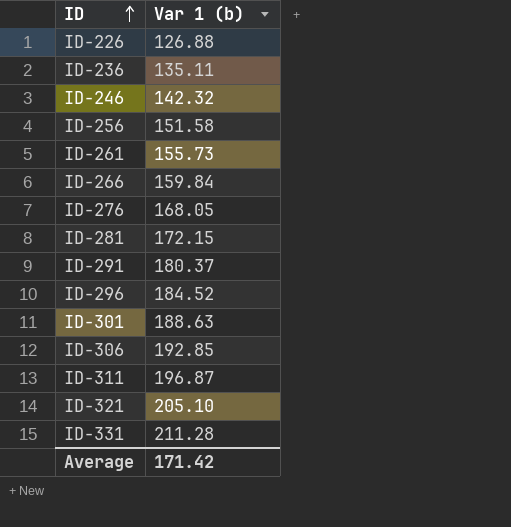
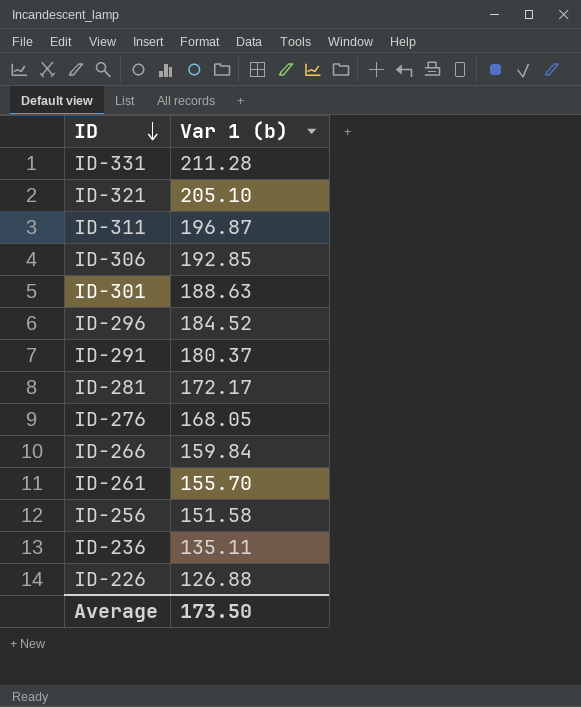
row order: ID ascending -> ID descending
row ID-246: 142.32 -> none
ID-281 | Var 1 (b): 172.15 -> 172.17
ID-261 | Var 1 (b): 155.73 -> 155.70
Average | Var 1 (b): 171.42 -> 173.50

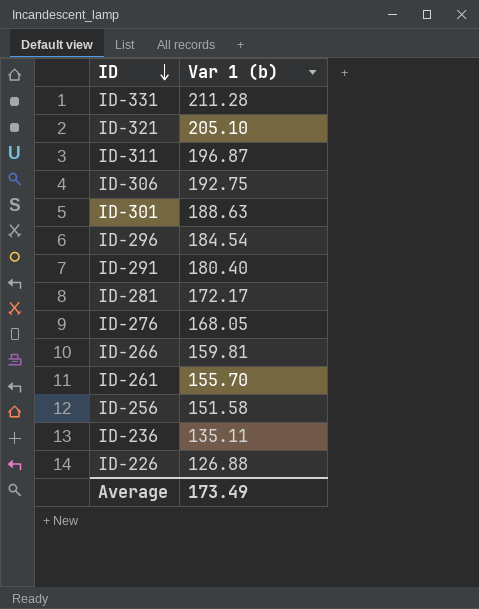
ID-306 | Var 1 (b): 192.85 -> 192.75
ID-296 | Var 1 (b): 184.52 -> 184.54
ID-291 | Var 1 (b): 180.37 -> 180.40
ID-266 | Var 1 (b): 159.84 -> 159.81
Average | Var 1 (b): 173.50 -> 173.49

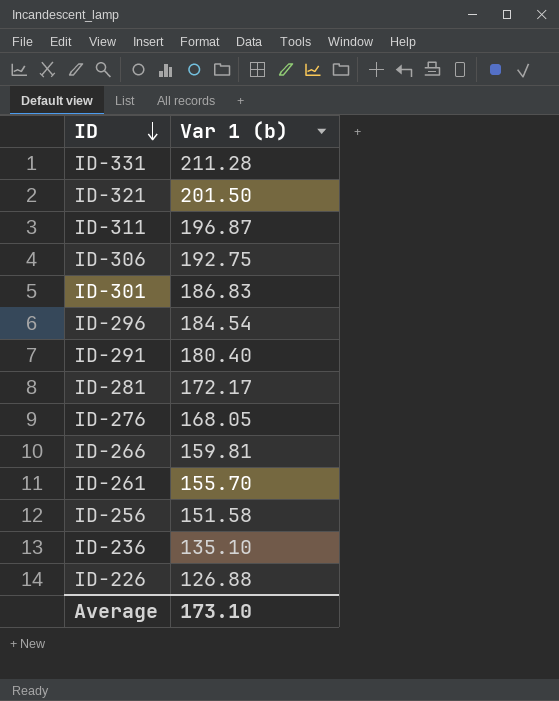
ID-321 | Var 1 (b): 205.10 -> 201.50
ID-301 | Var 1 (b): 188.63 -> 186.83
ID-236 | Var 1 (b): 135.11 -> 135.10
Average | Var 1 (b): 173.49 -> 173.10

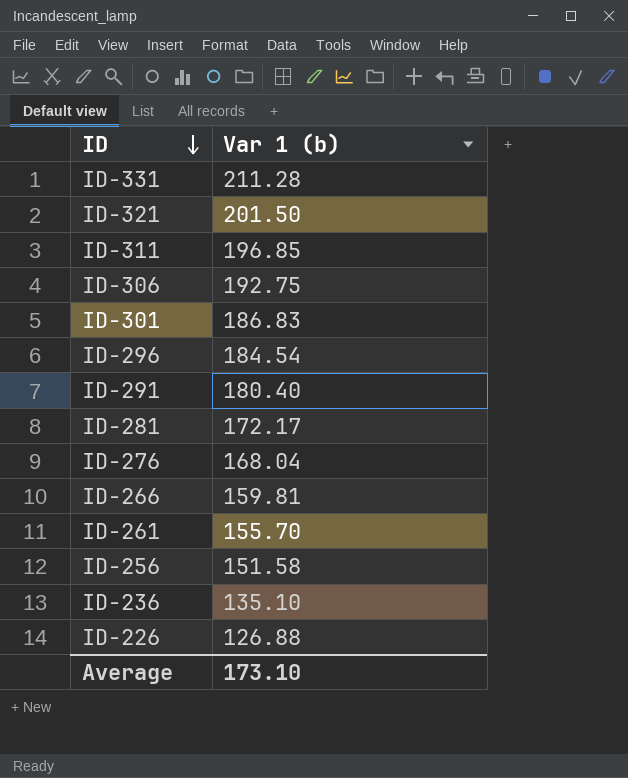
ID-311 | Var 1 (b): 196.87 -> 196.85
ID-276 | Var 1 (b): 168.05 -> 168.04

